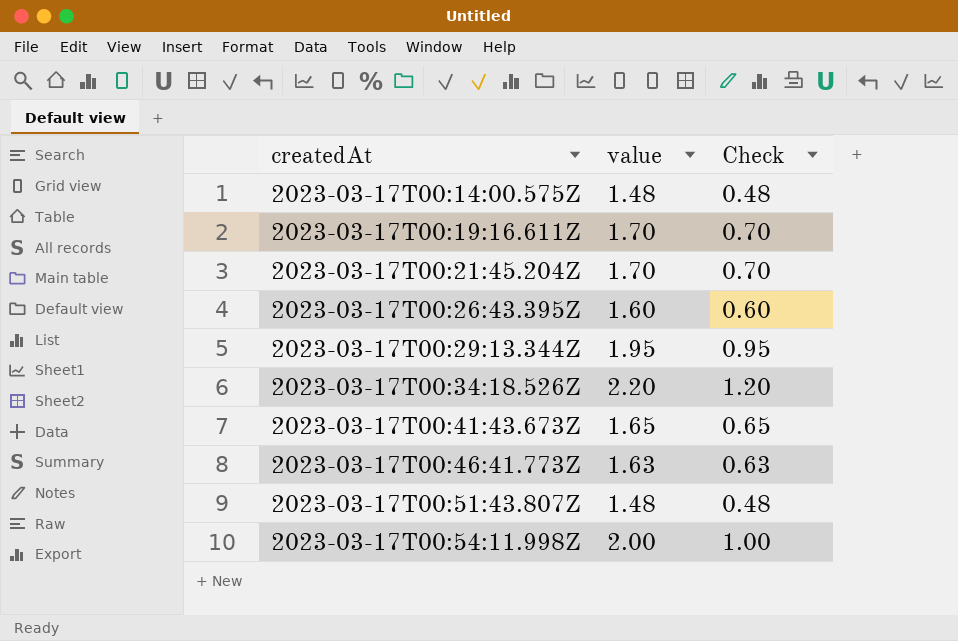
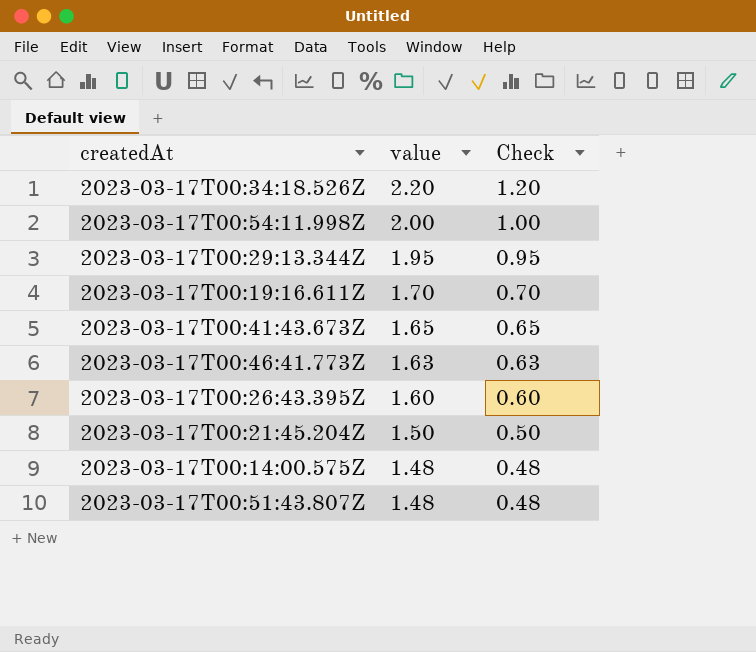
row order: createdAt ascending -> value descending
2023-03-17T00:21:45.204Z | value: 1.70 -> 1.50
2023-03-17T00:21:45.204Z | Check: 0.70 -> 0.50

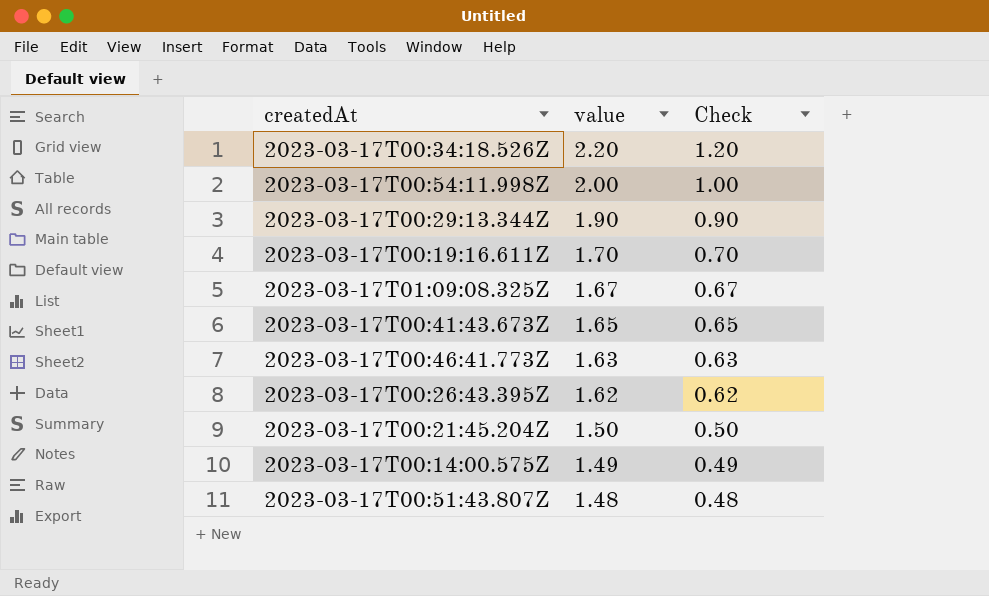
2023-03-17T00:29:13.344Z | value: 1.95 -> 1.90
2023-03-17T00:29:13.344Z | Check: 0.95 -> 0.90
row 2023-03-17T01:09:08.325Z: none -> 1.67 | 0.67
2023-03-17T00:26:43.395Z | value: 1.60 -> 1.62
2023-03-17T00:26:43.395Z | Check: 0.60 -> 0.62
2023-03-17T00:14:00.575Z | value: 1.48 -> 1.49
2023-03-17T00:14:00.575Z | Check: 0.48 -> 0.49

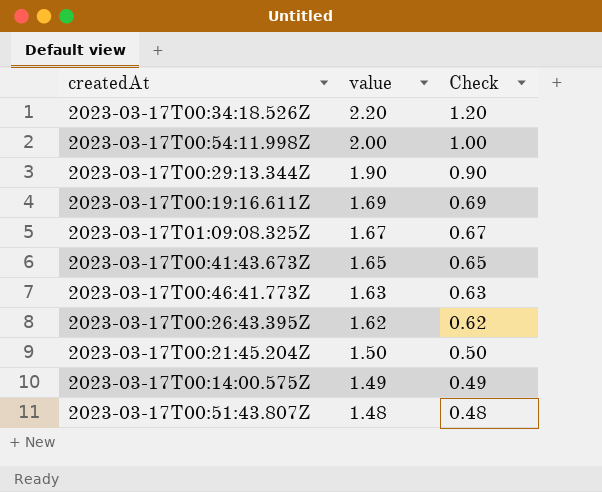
2023-03-17T00:19:16.611Z | value: 1.70 -> 1.69
2023-03-17T00:19:16.611Z | Check: 0.70 -> 0.69

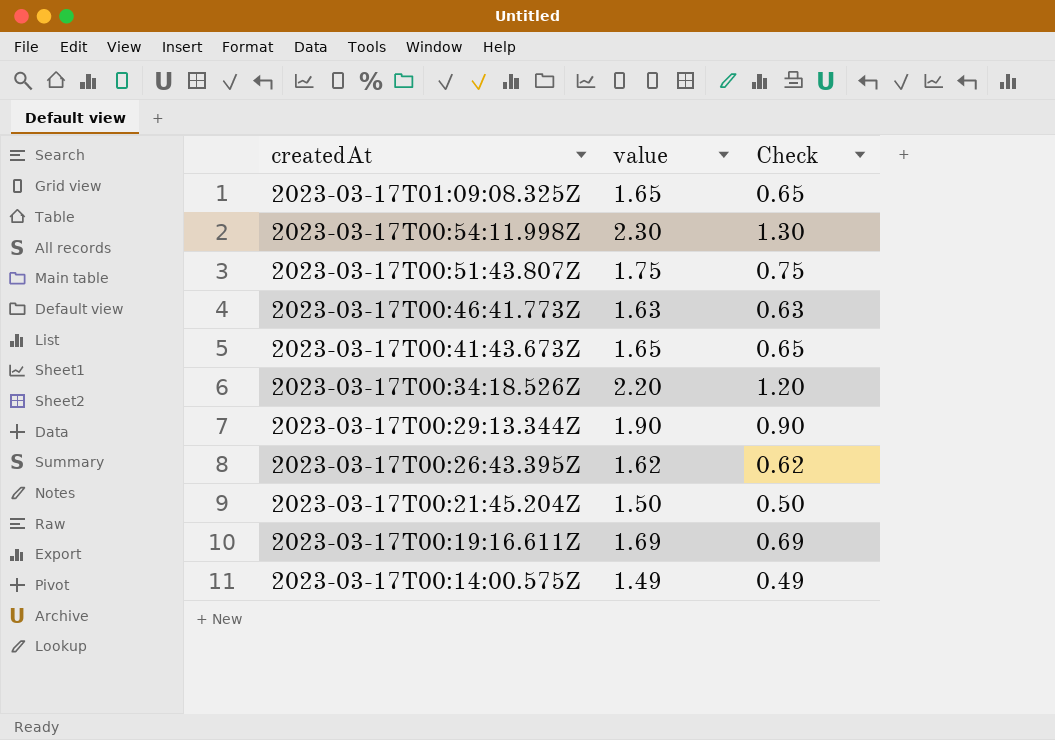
row order: value descending -> createdAt descending
2023-03-17T01:09:08.325Z | value: 1.67 -> 1.65
2023-03-17T01:09:08.325Z | Check: 0.67 -> 0.65
2023-03-17T00:54:11.998Z | value: 2.00 -> 2.30
2023-03-17T00:54:11.998Z | Check: 1.00 -> 1.30
2023-03-17T00:51:43.807Z | value: 1.48 -> 1.75
2023-03-17T00:51:43.807Z | Check: 0.48 -> 0.75

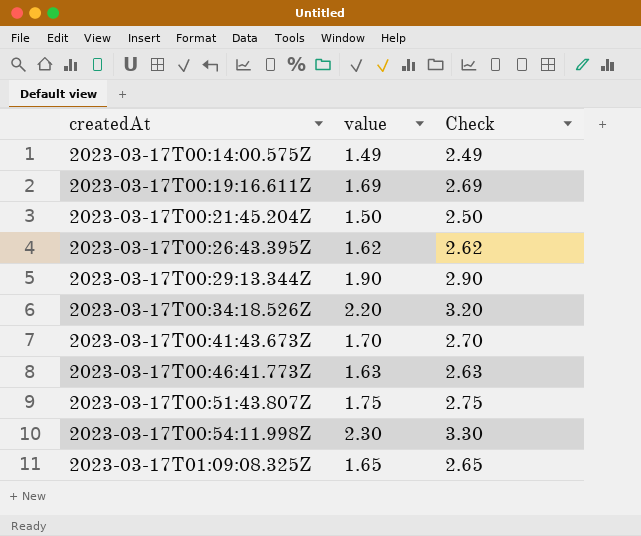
row order: createdAt descending -> createdAt ascending
column Check | formula: [value] - 1 -> [value] + 1
2023-03-17T00:41:43.673Z | value: 1.65 -> 1.70

